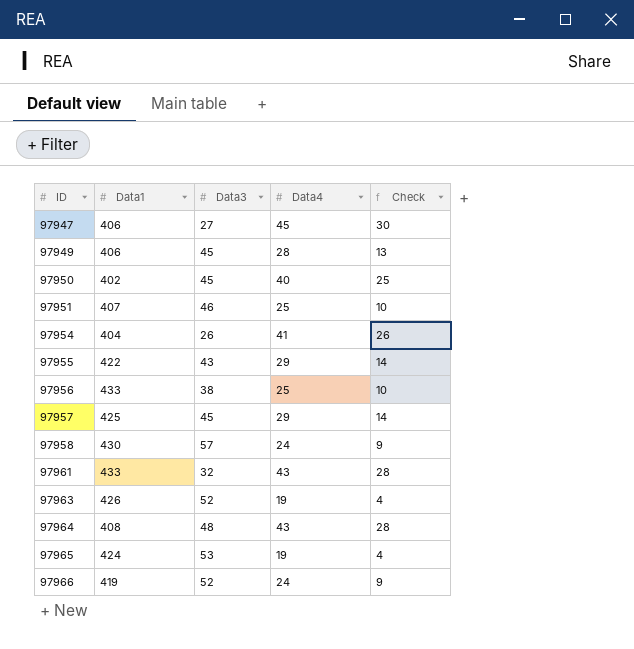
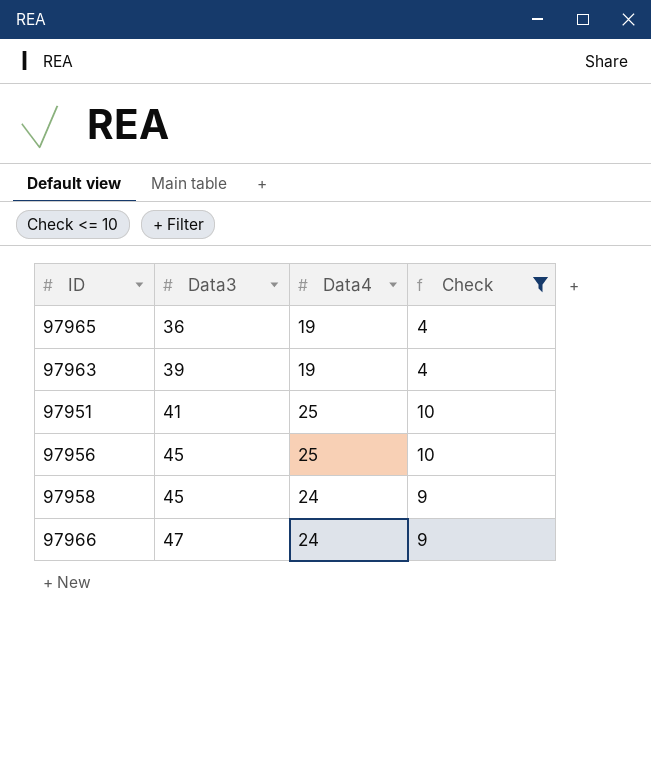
filter: none -> Check <= 10
row order: ID ascending -> Data3 ascending
column Data1 | position: 2 -> none
97965 | Data3: 53 -> 36
97963 | Data3: 52 -> 39
97951 | Data3: 46 -> 41
97956 | Data3: 38 -> 45
97958 | Data3: 57 -> 45
97966 | Data3: 52 -> 47

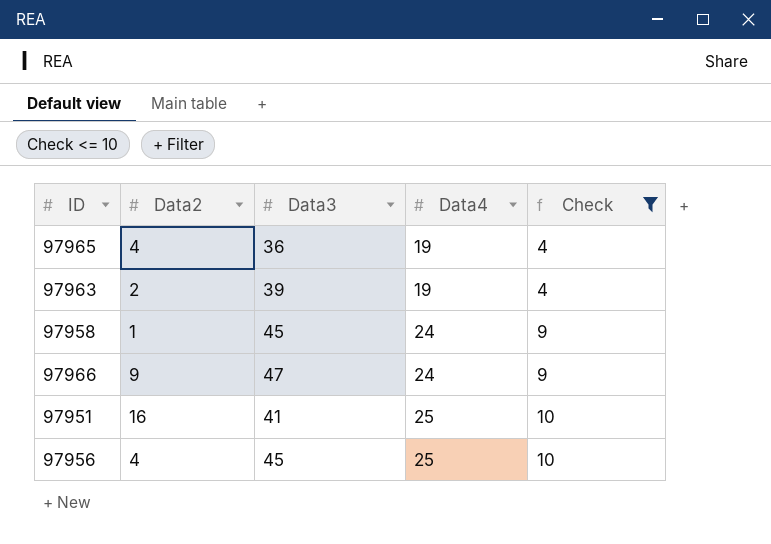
row order: Data3 ascending -> Data4 ascending
column Data2 | position: none -> 2

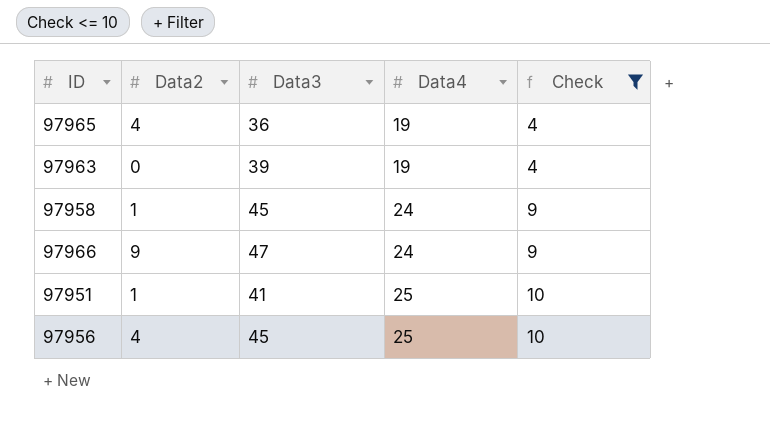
97963 | Data2: 2 -> 0
97951 | Data2: 16 -> 1

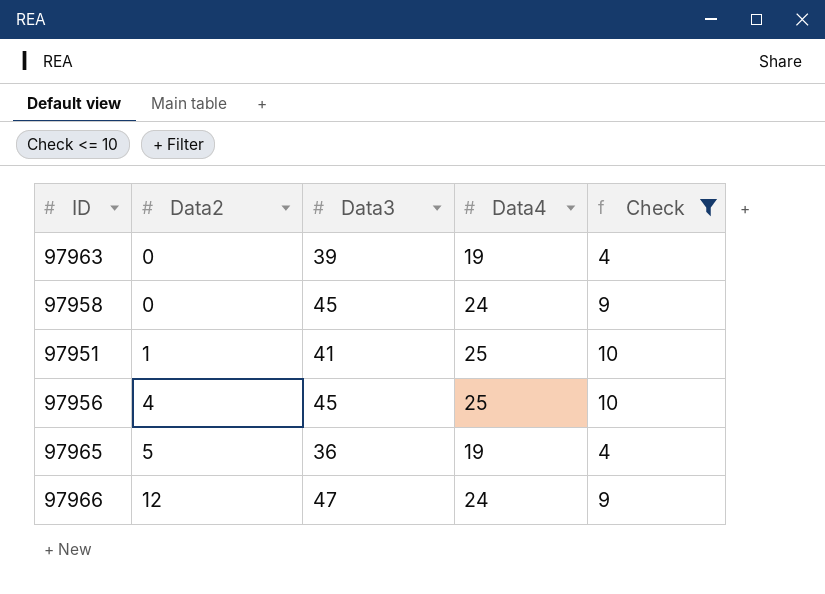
row order: Data4 ascending -> Data2 ascending
97958 | Data2: 1 -> 0
97965 | Data2: 4 -> 5
97966 | Data2: 9 -> 12

